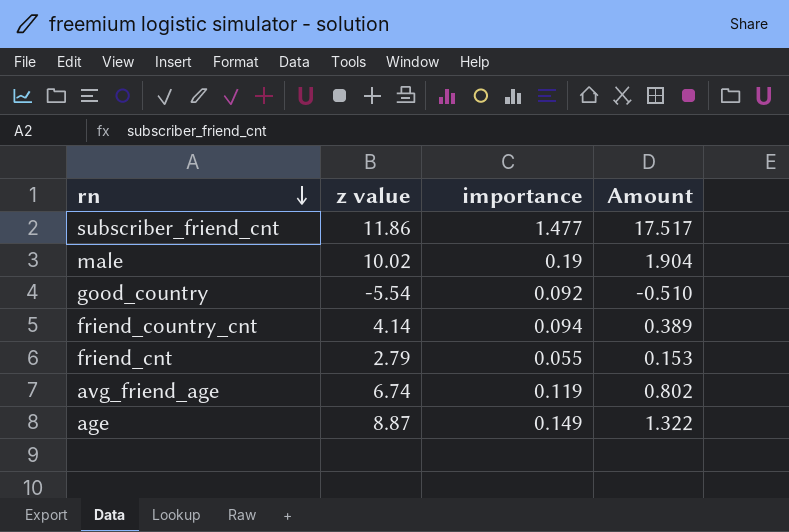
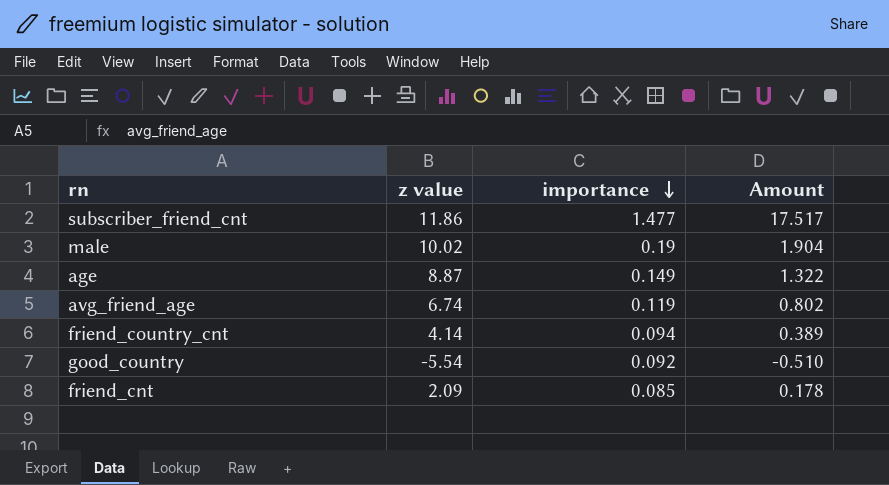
row order: rn descending -> importance descending
friend_cnt | z value: 2.79 -> 2.09
friend_cnt | importance: 0.055 -> 0.085
friend_cnt | Amount: 0.153 -> 0.178

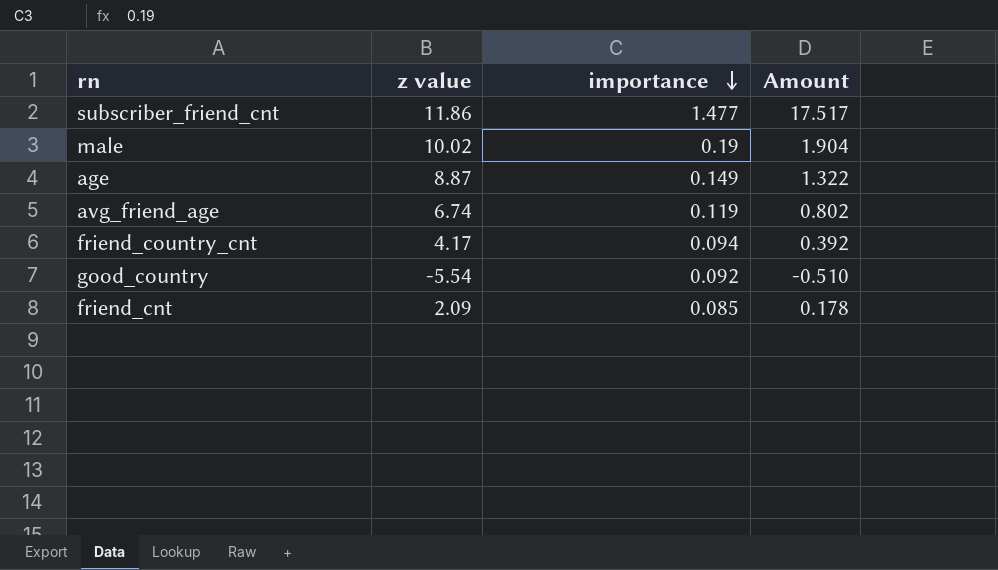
friend_country_cnt | z value: 4.14 -> 4.17
friend_country_cnt | Amount: 0.389 -> 0.392

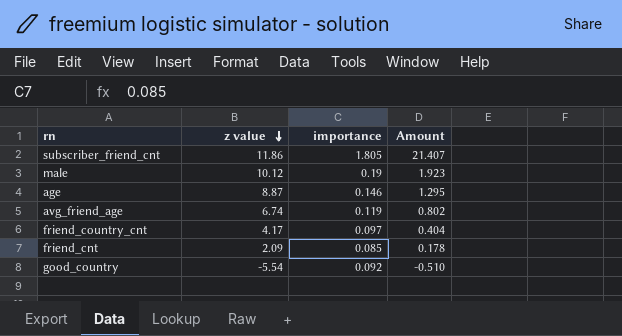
row order: importance descending -> z value descending
subscriber_friend_cnt | importance: 1.477 -> 1.805
subscriber_friend_cnt | Amount: 17.517 -> 21.407
male | z value: 10.02 -> 10.12
male | Amount: 1.904 -> 1.923
age | importance: 0.149 -> 0.146
age | Amount: 1.322 -> 1.295
friend_country_cnt | importance: 0.094 -> 0.097
friend_country_cnt | Amount: 0.392 -> 0.404

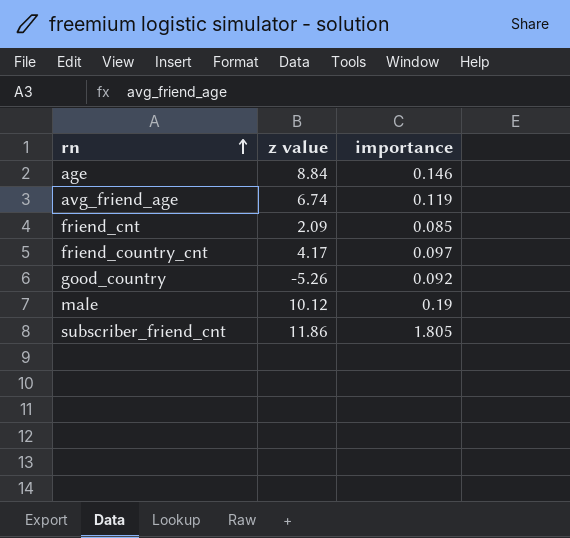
row order: z value descending -> rn ascending
column Amount | formula: [z value] * [importance] -> none
age | z value: 8.87 -> 8.84
good_country | z value: -5.54 -> -5.26

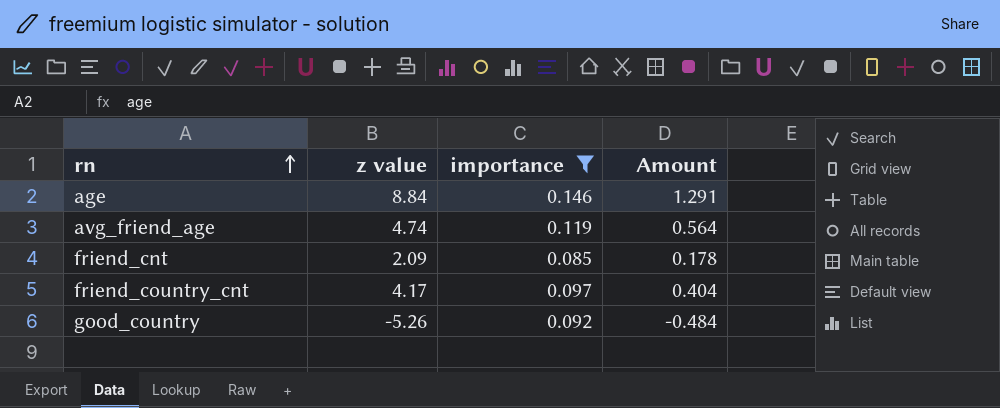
filter: none -> importance <= 0.146
column Amount | formula: none -> [z value] * [importance]
avg_friend_age | z value: 6.74 -> 4.74

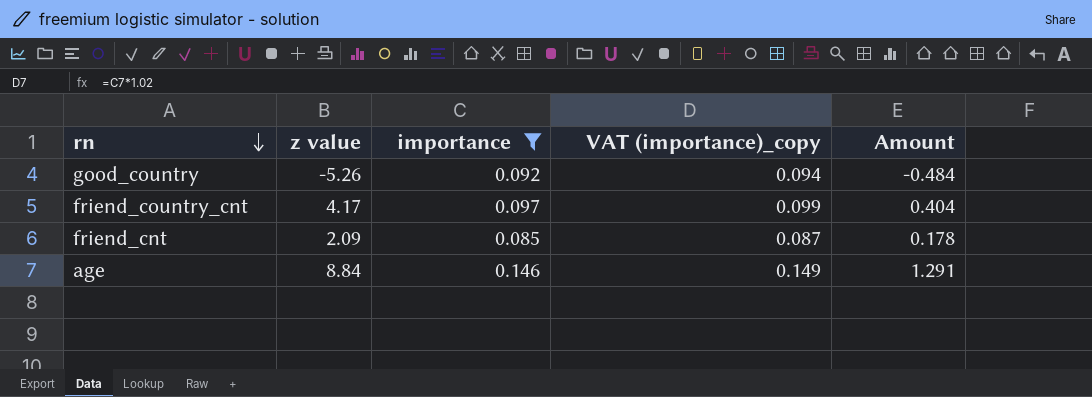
row order: rn ascending -> rn descending
column VAT (importance)_copy | formula: none -> [importance] * 1.02
row avg_friend_age: 4.74 | 0.119 | 0.564 -> none

